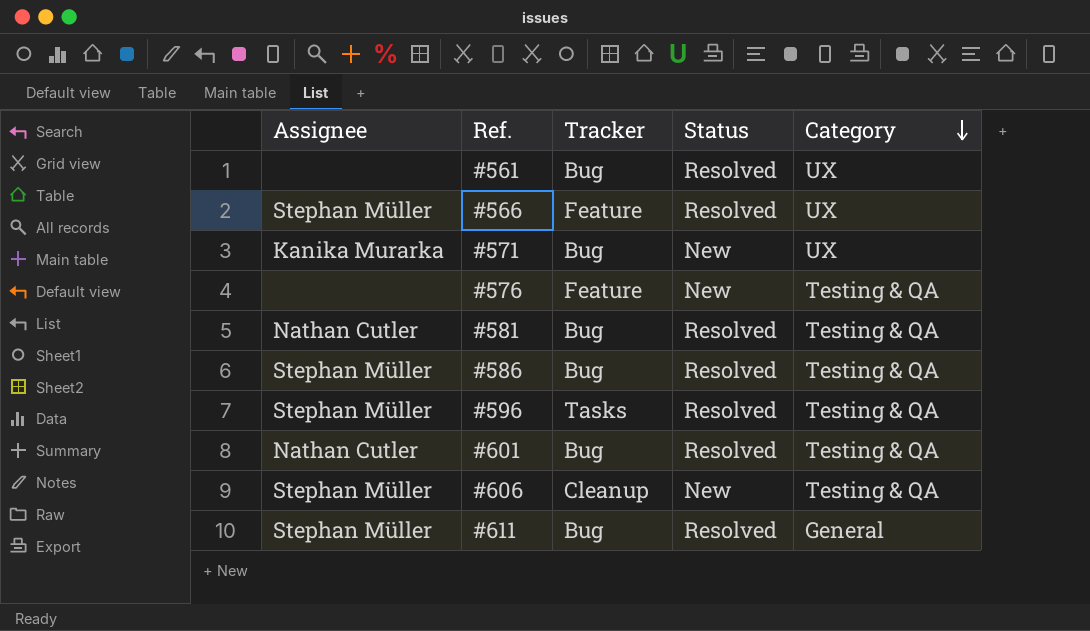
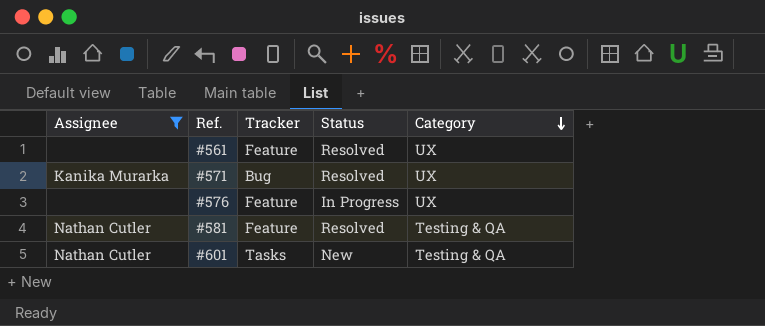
filter: none -> Assignee != Stephan Müller
#561 | Tracker: Bug -> Feature
#571 | Status: New -> Resolved
#576 | Status: New -> In Progress
#576 | Category: Testing & QA -> UX
#581 | Tracker: Bug -> Feature
#601 | Tracker: Bug -> Tasks
#601 | Status: Resolved -> New

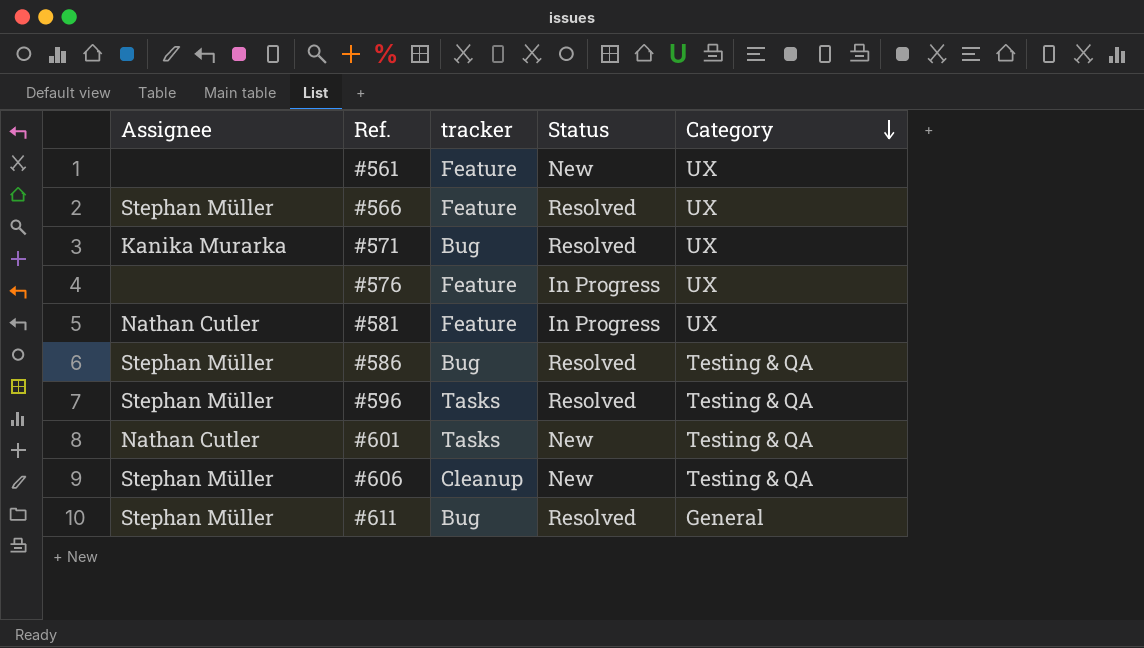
filter: Assignee != Stephan Müller -> none
column name: Tracker -> tracker
#561 | Status: Resolved -> New
#581 | Status: Resolved -> In Progress
#581 | Category: Testing & QA -> UX

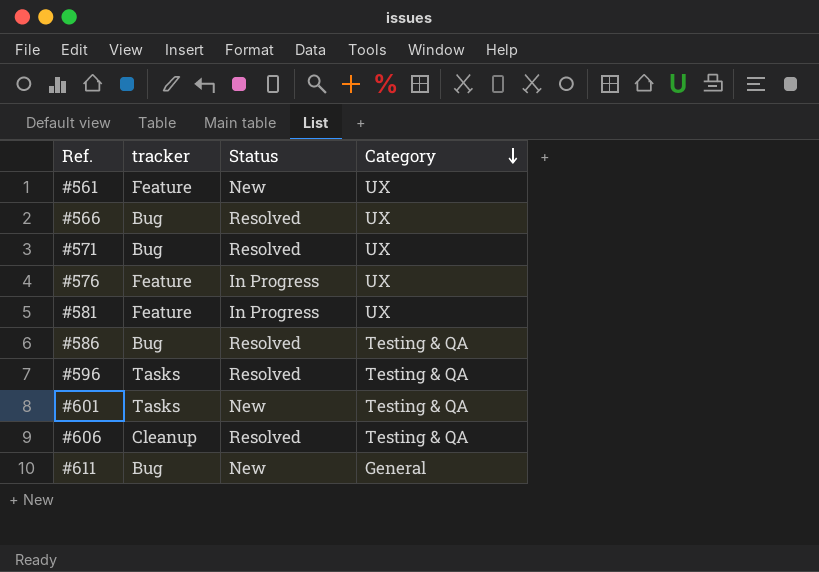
column Assignee | position: 1 -> none
#566 | tracker: Feature -> Bug
#606 | Status: New -> Resolved
#611 | Status: Resolved -> New

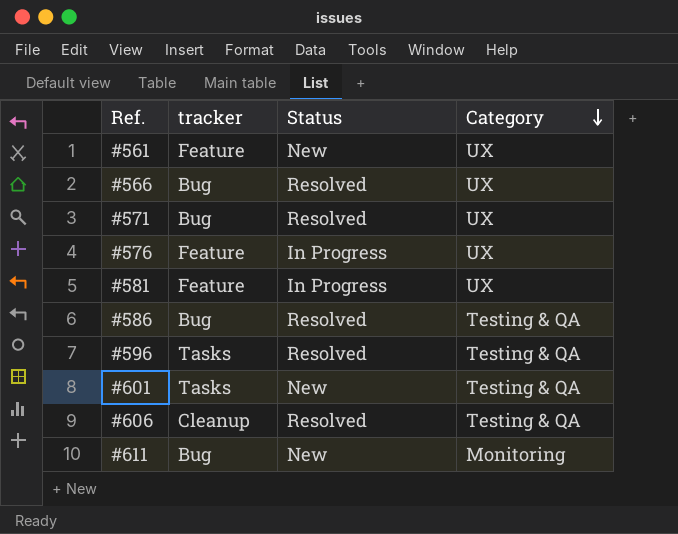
#611 | Category: General -> Monitoring

